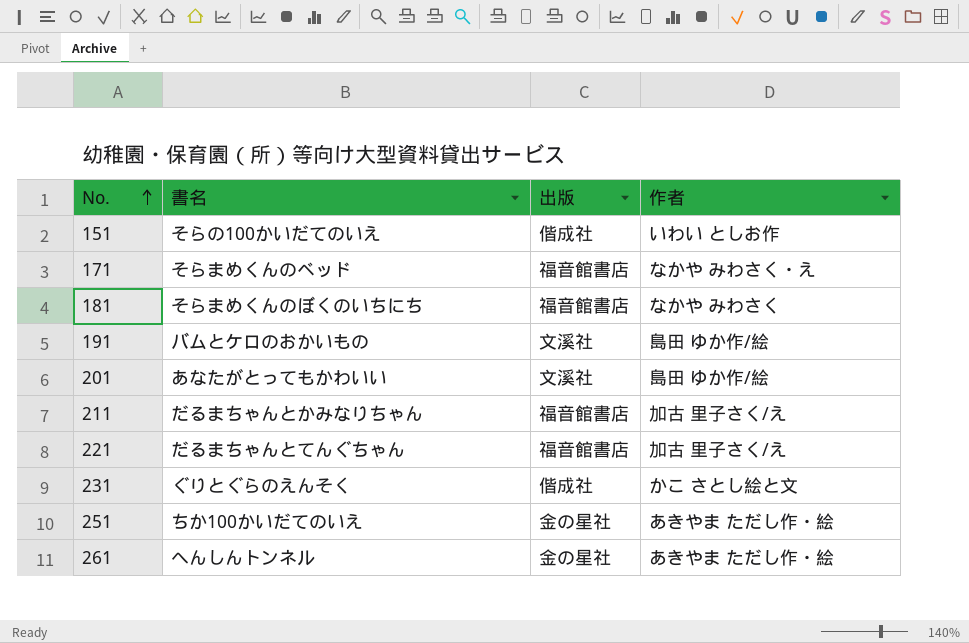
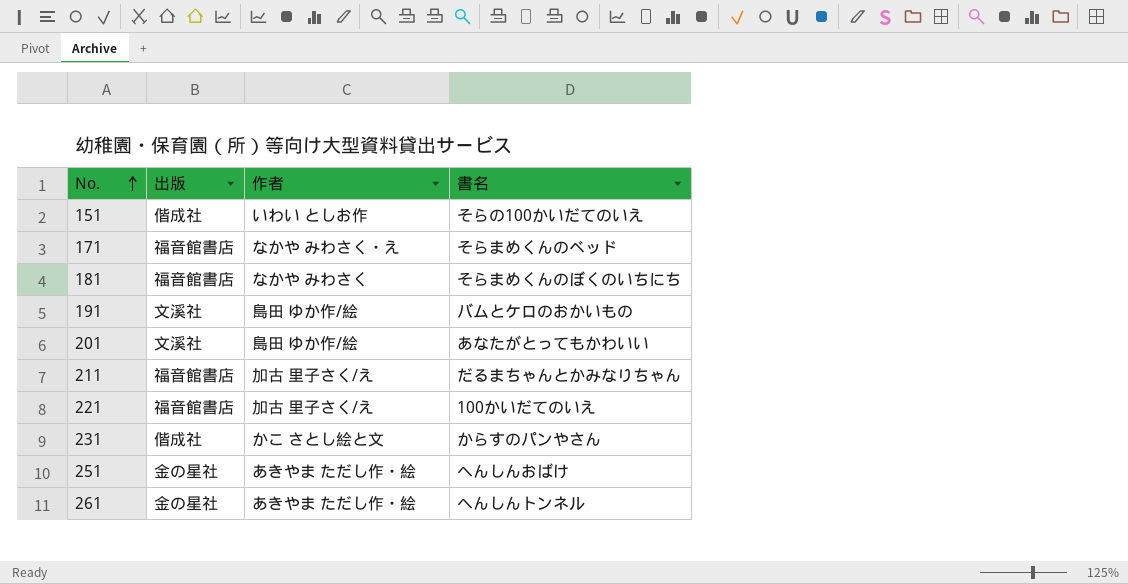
column 書名 | position: 2 -> 4
221 | 書名: だるまちゃんとてんぐちゃん -> 100かいだてのいえ
231 | 書名: ぐりとぐらのえんそく -> からすのパンやさん
251 | 書名: ちか100かいだてのいえ -> へんしんおばけ

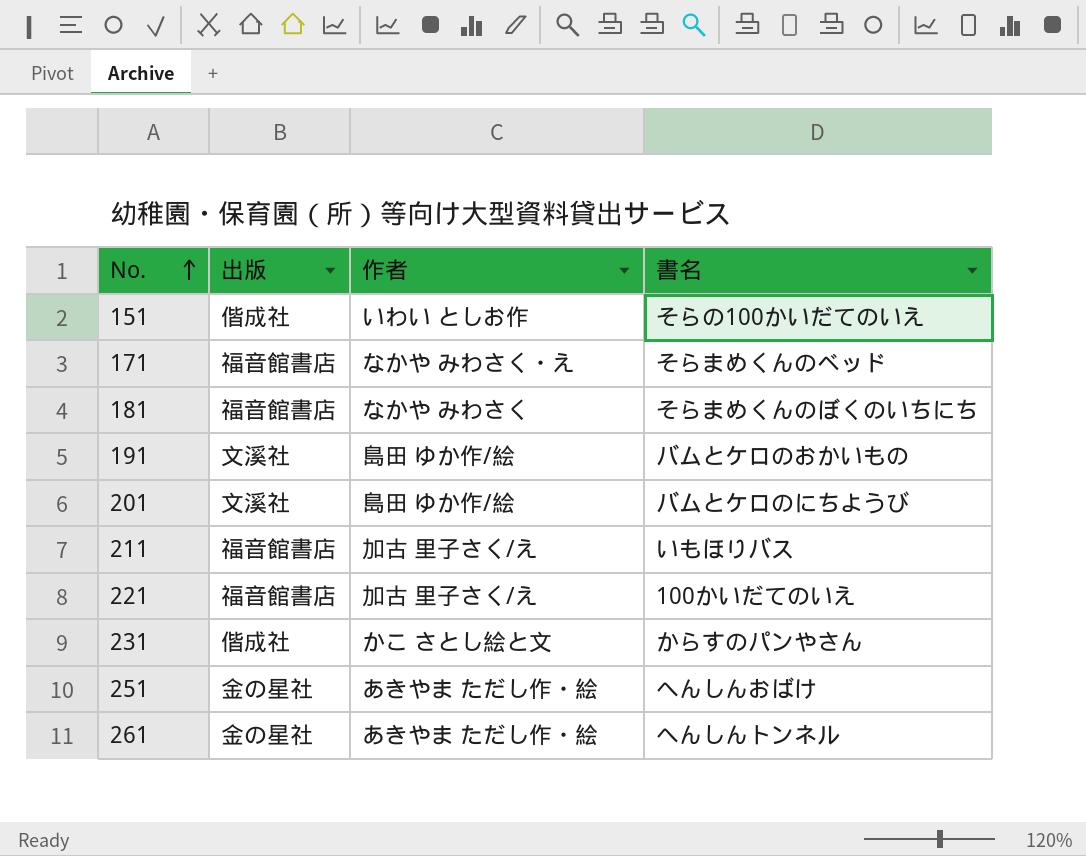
201 | 書名: あなたがとってもかわいい -> バムとケロのにちようび
211 | 書名: だるまちゃんとかみなりちゃん -> いもほりバス

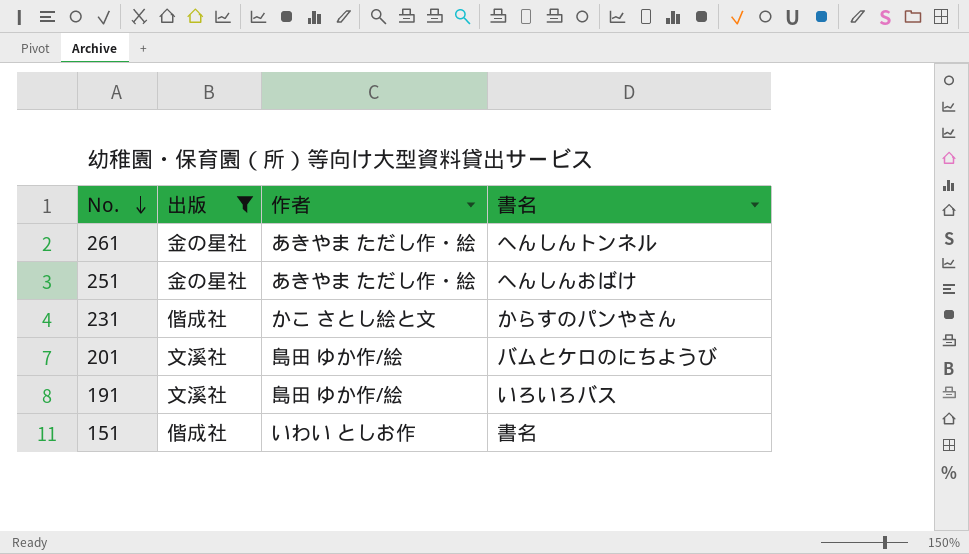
filter: none -> 出版 != 福音館書店
row order: No. ascending -> No. descending
191 | 書名: バムとケロのおかいもの -> いろいろバス
151 | 書名: そらの100かいだてのいえ -> 書名

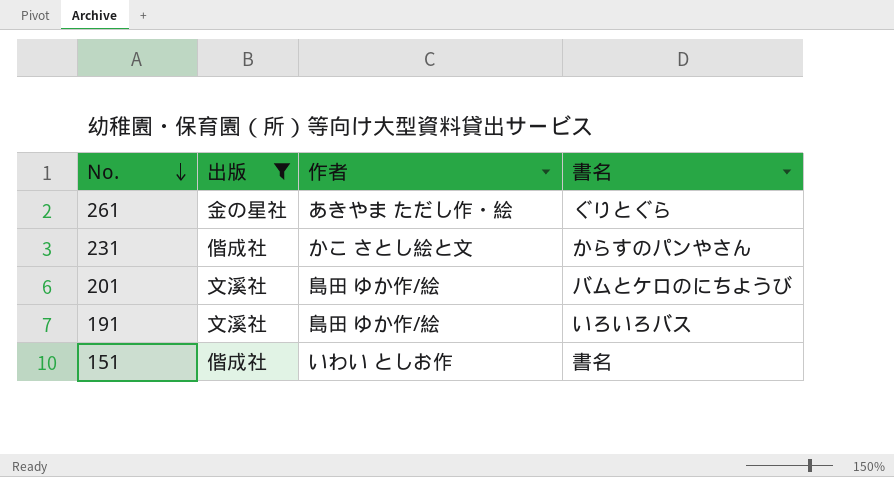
row 251: 金の星社 | あきやま ただし作・絵 | へんしんおばけ -> none
261 | 書名: へんしんトンネル -> ぐりとぐら

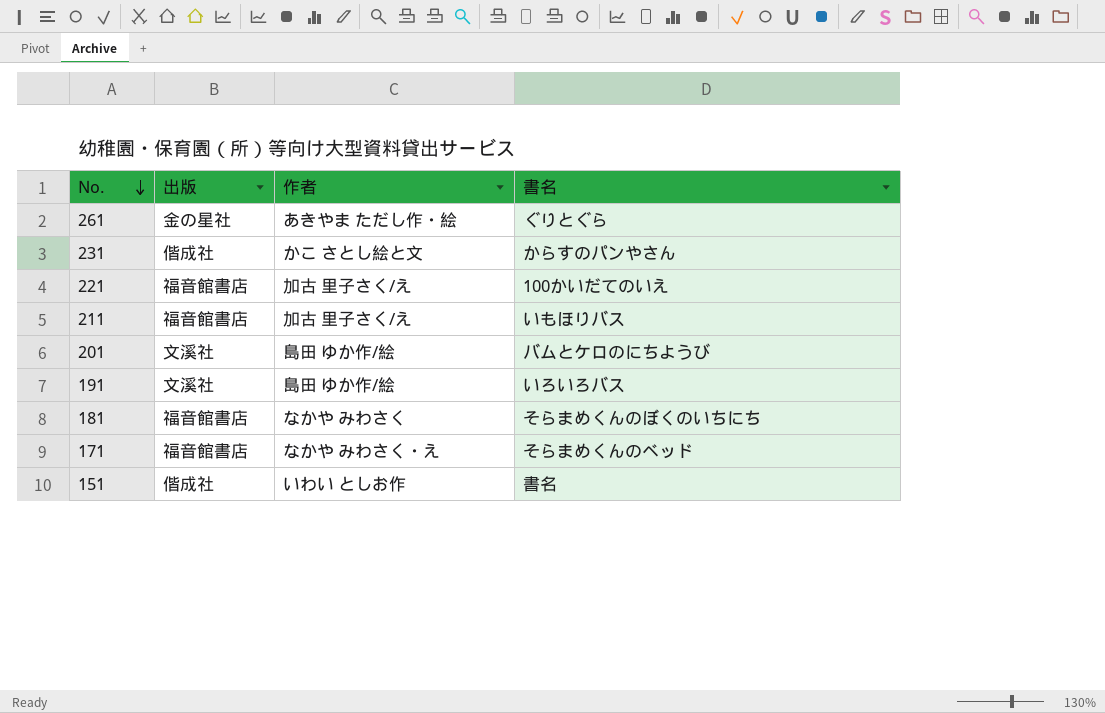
filter: 出版 != 福音館書店 -> none

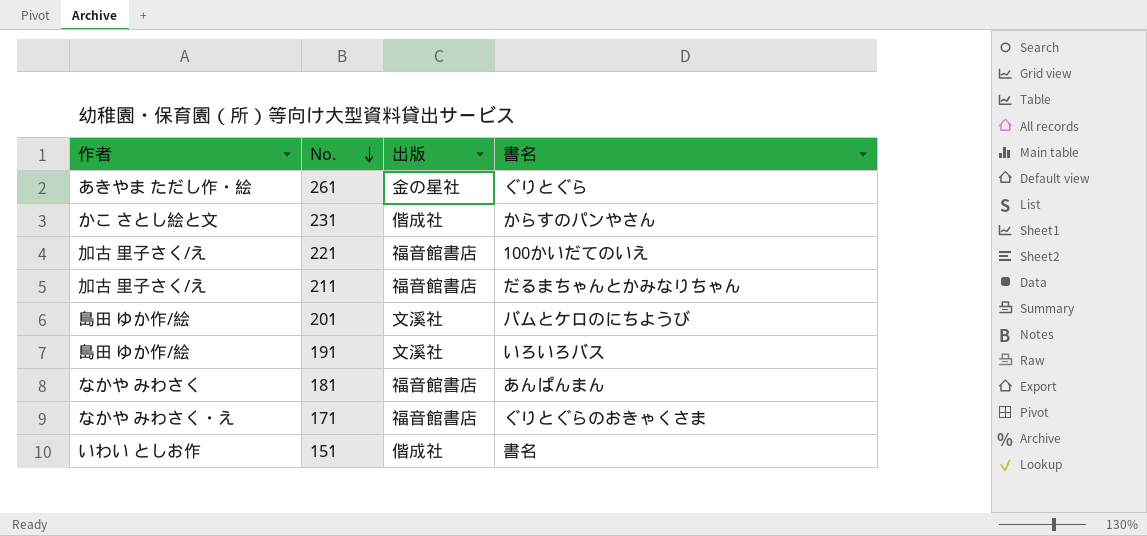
column 作者 | position: 3 -> 1
211 | 書名: いもほりバス -> だるまちゃんとかみなりちゃん
181 | 書名: そらまめくんのぼくのいちにち -> あんぱんまん
171 | 書名: そらまめくんのベッド -> ぐりとぐらのおきゃくさま

